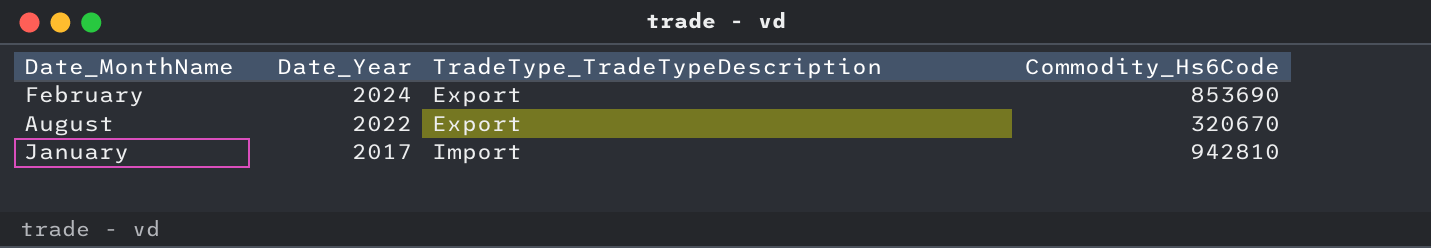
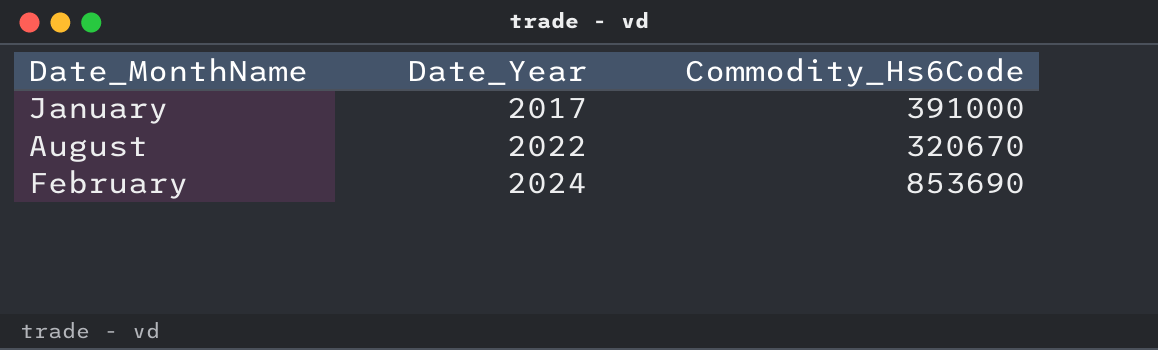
row order: Date_Year descending -> Date_Year ascending
column TradeType_TradeTypeDescription | position: 3 -> none
January | Commodity_Hs6Code: 942810 -> 391000

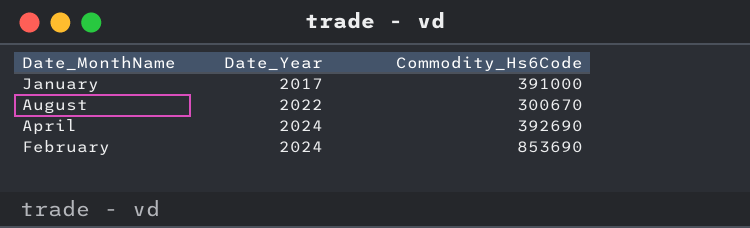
August | Commodity_Hs6Code: 320670 -> 300670
row April: none -> 2024 | 392690

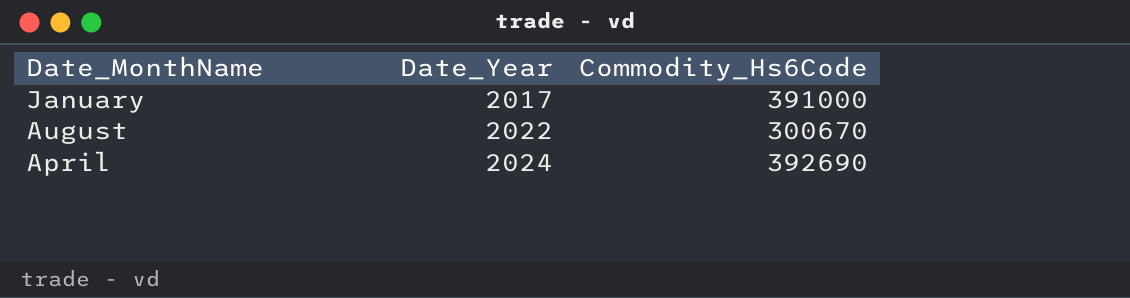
row February: 2024 | 853690 -> none

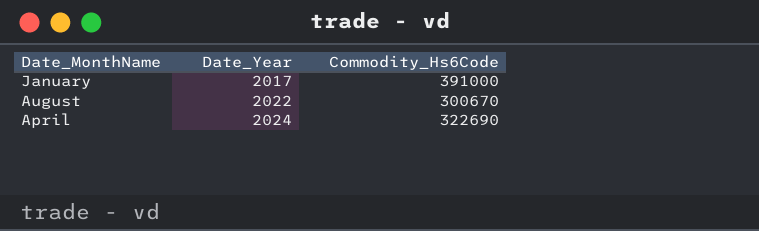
April | Commodity_Hs6Code: 392690 -> 322690

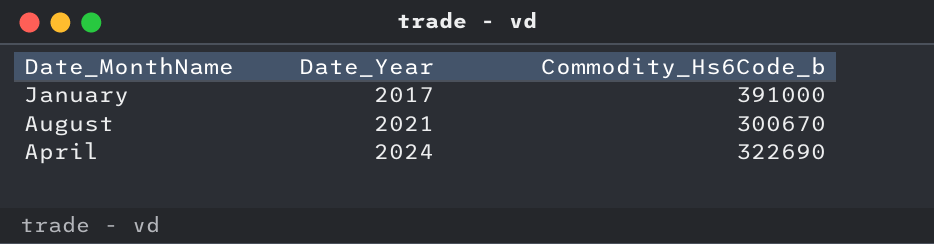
column name: Commodity_Hs6Code -> Commodity_Hs6Code_b
August | Date_Year: 2022 -> 2021

